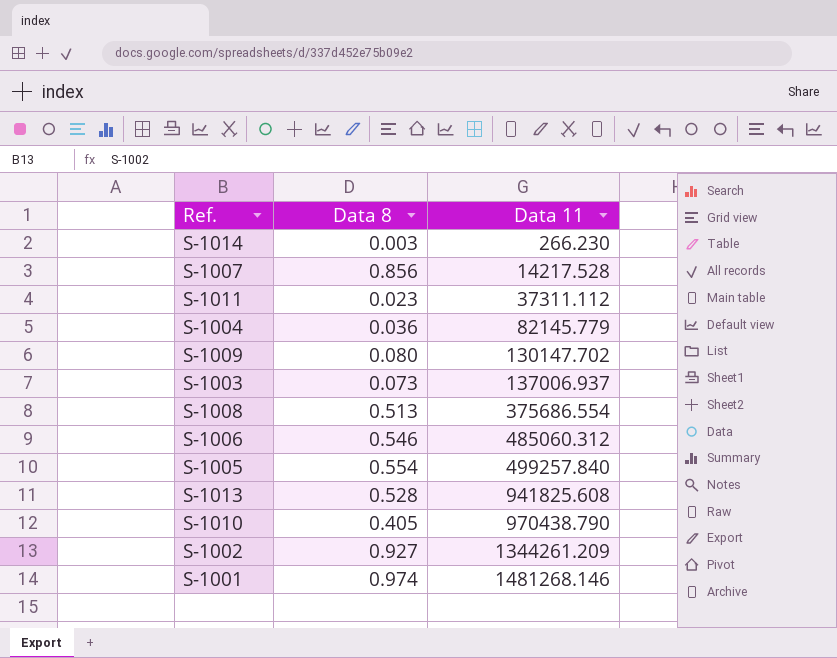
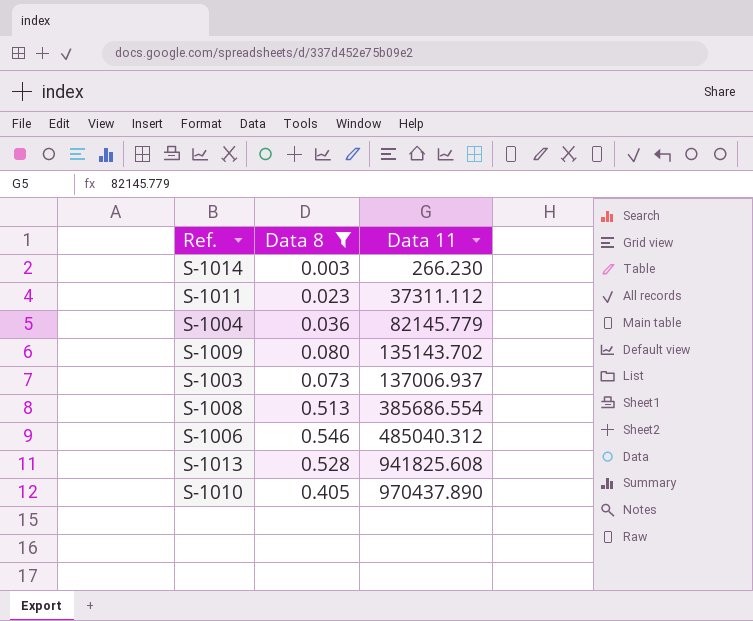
filter: none -> Data 8 <= 0.546
S-1009 | Data 11: 130147.702 -> 135143.702
S-1008 | Data 11: 375686.554 -> 385686.554
S-1006 | Data 11: 485060.312 -> 485040.312
S-1010 | Data 11: 970438.790 -> 970437.890

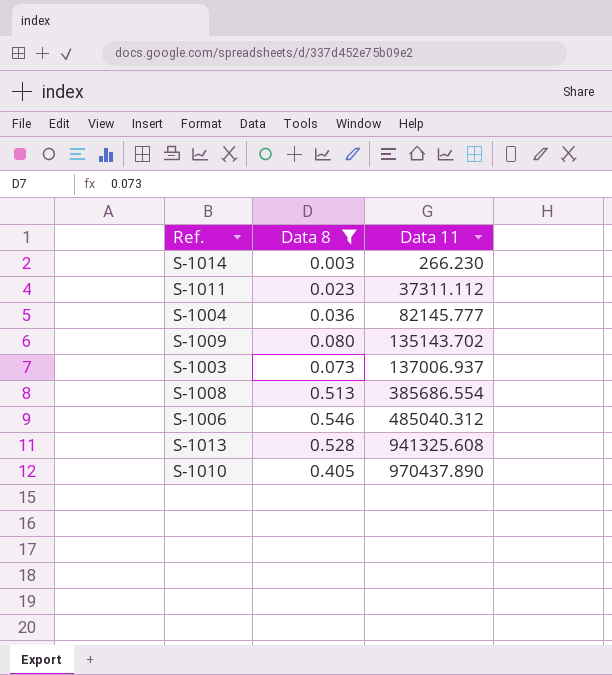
S-1004 | Data 11: 82145.779 -> 82145.777
S-1013 | Data 11: 941825.608 -> 941325.608

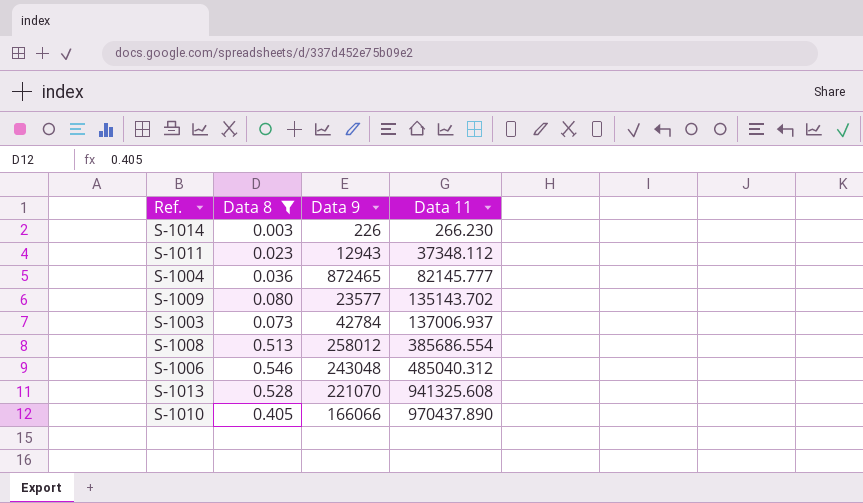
column Data 9 | position: none -> 3
S-1011 | Data 11: 37311.112 -> 37348.112

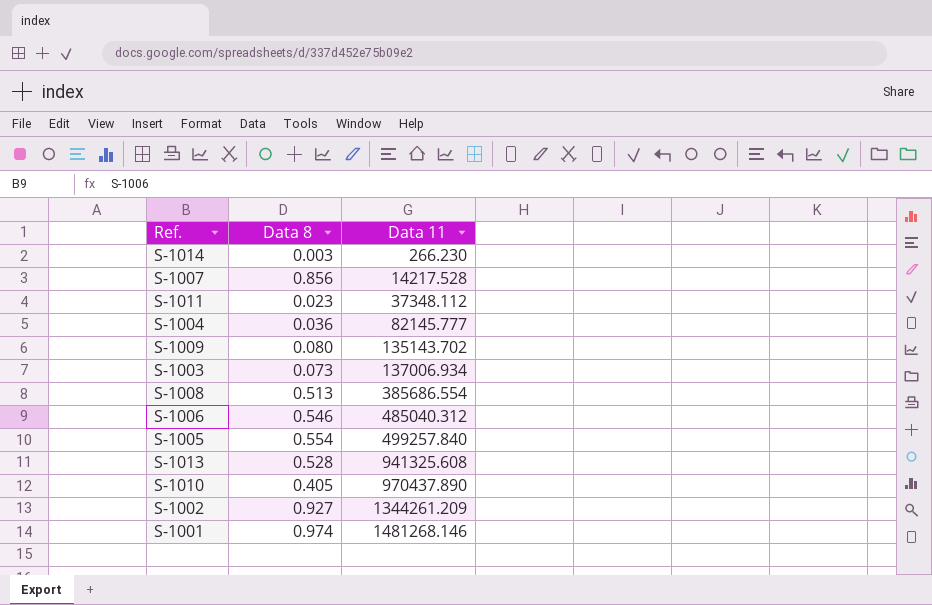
filter: Data 8 <= 0.546 -> none
column Data 9 | position: 3 -> none
S-1003 | Data 11: 137006.937 -> 137006.934

